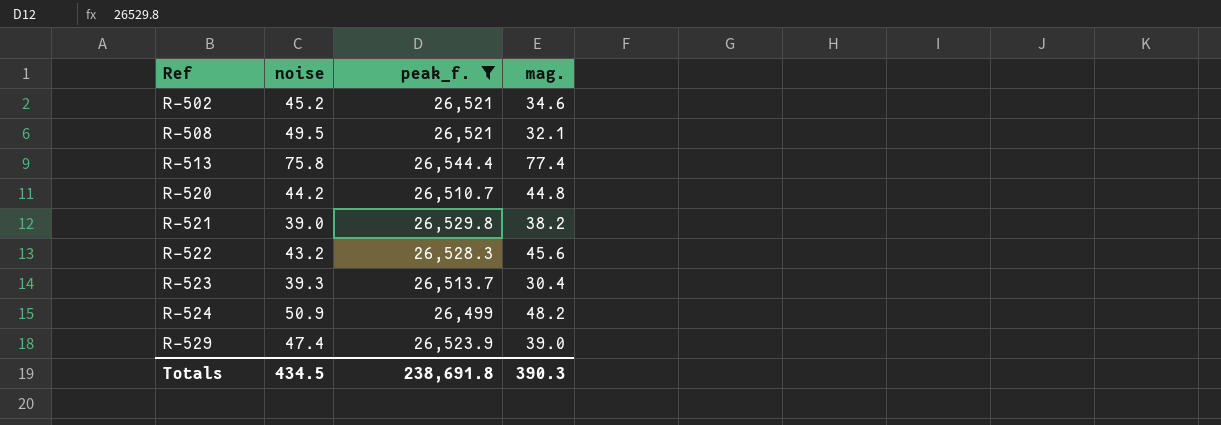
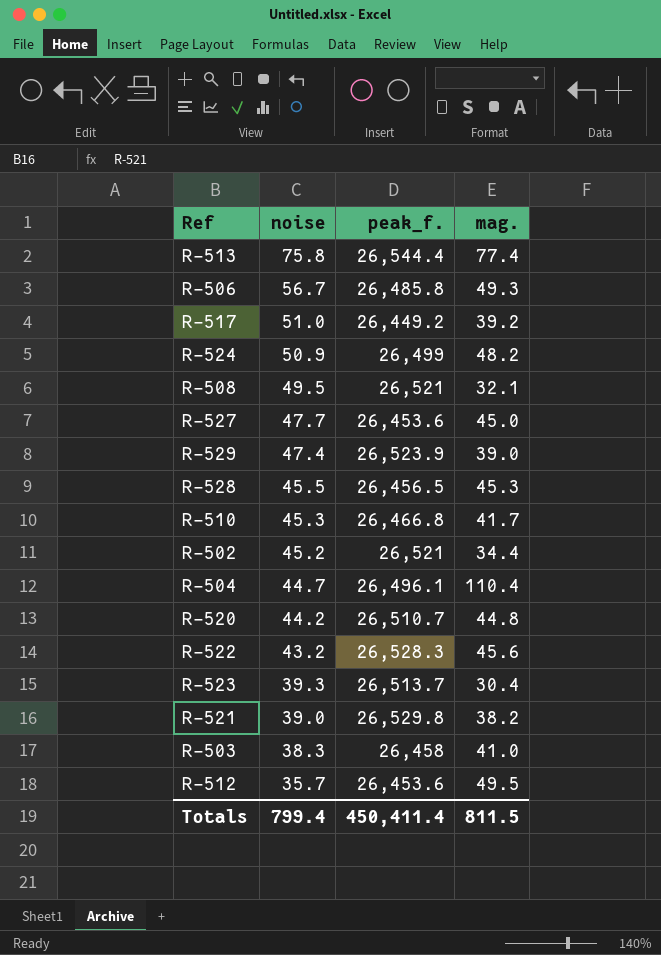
filter: peak_f. >= 26,499 -> none
row order: Ref ascending -> noise descending
R-502 | mag.: 34.6 -> 34.4
Totals | noise: 434.5 -> 799.4
Totals | peak_f.: 238,691.8 -> 450,411.4
Totals | mag.: 390.3 -> 811.5

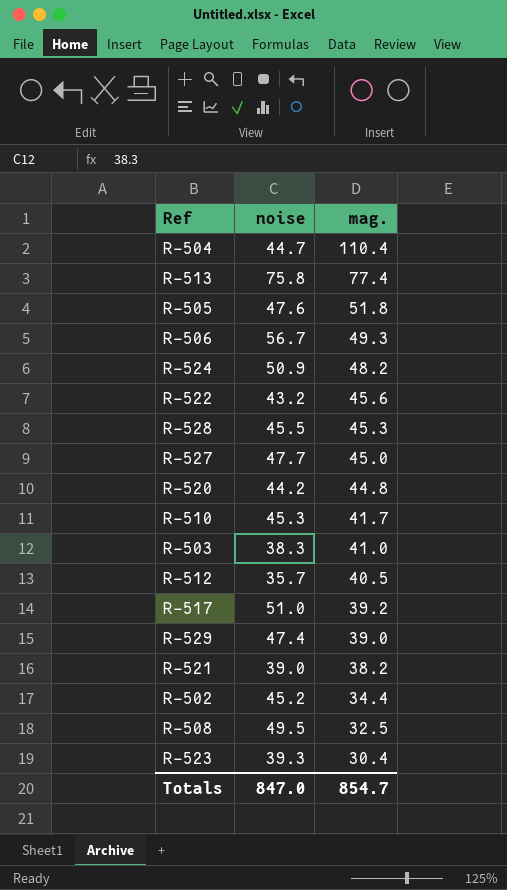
row order: noise descending -> mag. descending
column peak_f. | position: 3 -> none
row R-505: none -> 47.6 | 51.8
R-512 | mag.: 49.5 -> 40.5
R-508 | mag.: 32.1 -> 32.5
Totals | noise: 799.4 -> 847.0
Totals | mag.: 811.5 -> 854.7

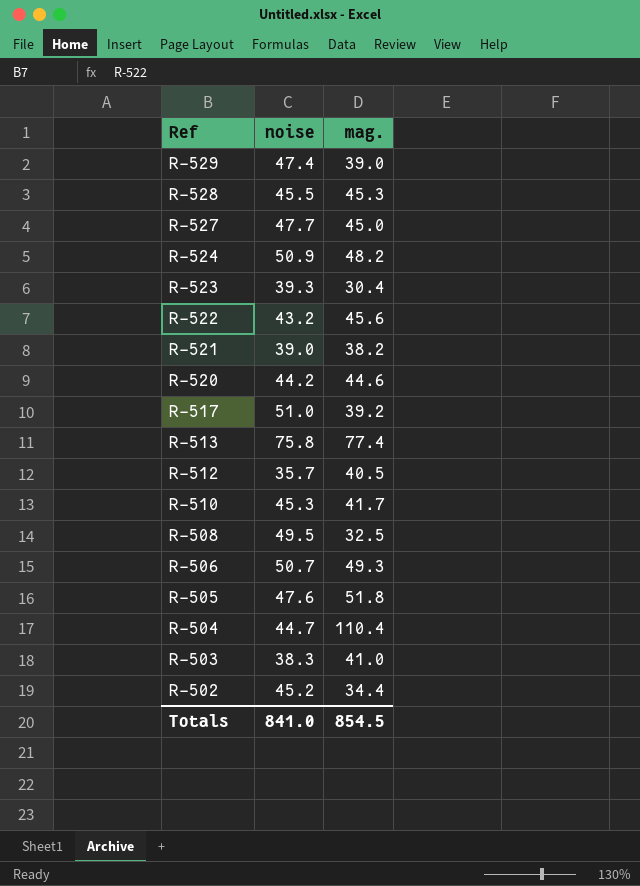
row order: mag. descending -> Ref descending
R-520 | mag.: 44.8 -> 44.6
R-506 | noise: 56.7 -> 50.7
Totals | noise: 847.0 -> 841.0
Totals | mag.: 854.7 -> 854.5

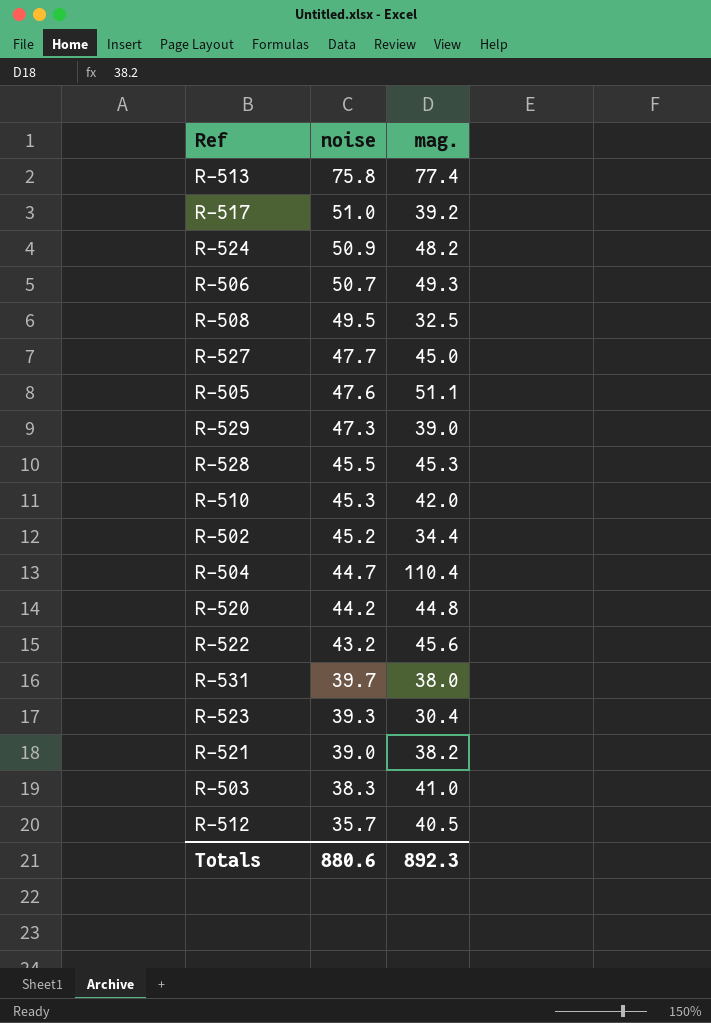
row order: Ref descending -> noise descending
R-505 | mag.: 51.8 -> 51.1
R-529 | noise: 47.4 -> 47.3
R-510 | mag.: 41.7 -> 42.0
R-520 | mag.: 44.6 -> 44.8
row R-531: none -> 39.7 | 38.0
Totals | noise: 841.0 -> 880.6
Totals | mag.: 854.5 -> 892.3

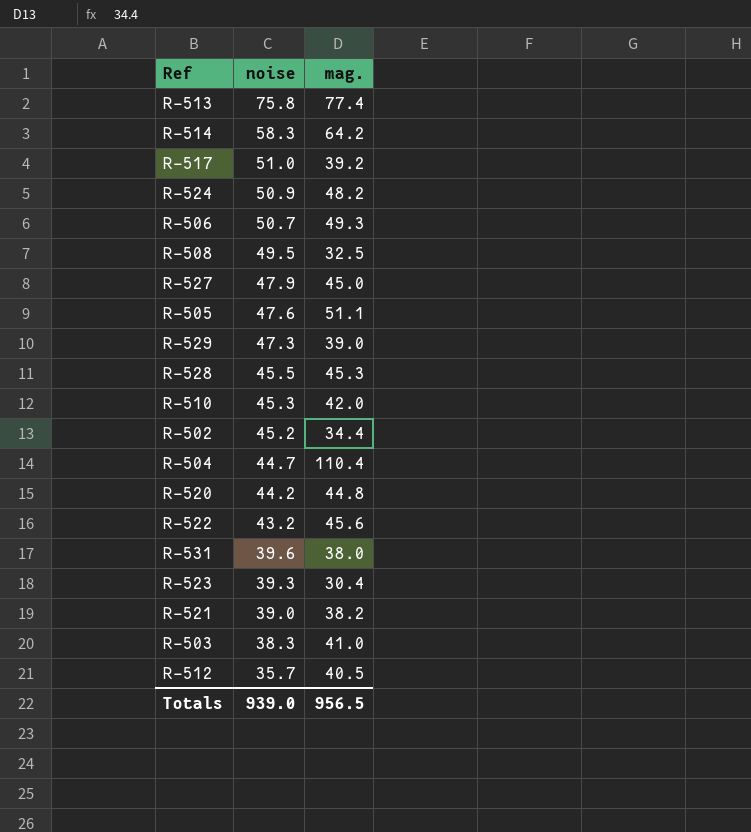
row R-514: none -> 58.3 | 64.2
R-527 | noise: 47.7 -> 47.9
R-531 | noise: 39.7 -> 39.6
Totals | noise: 880.6 -> 939.0
Totals | mag.: 892.3 -> 956.5

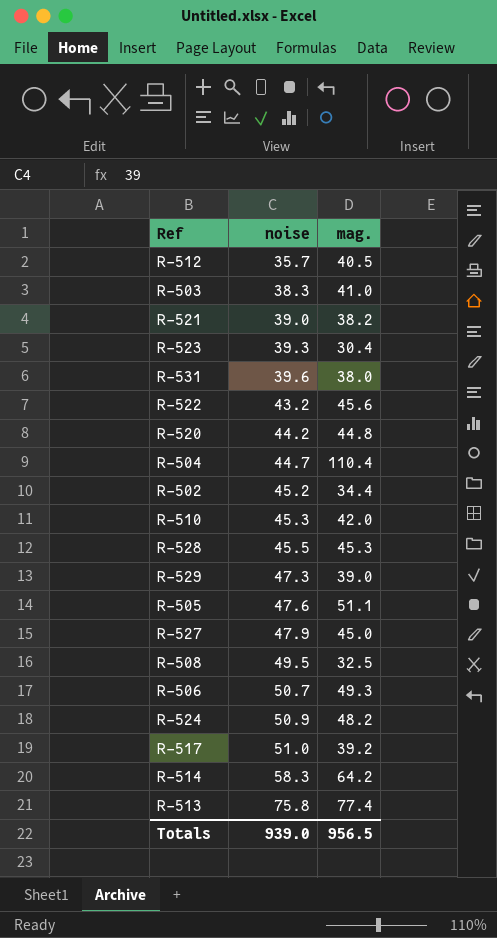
row order: noise descending -> noise ascending

